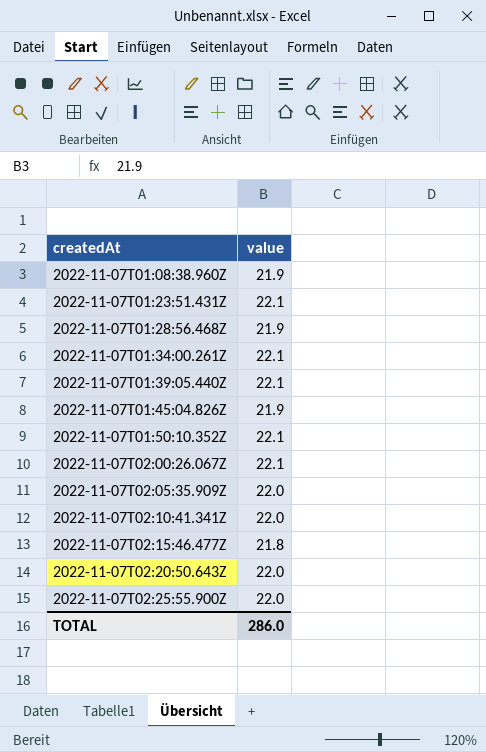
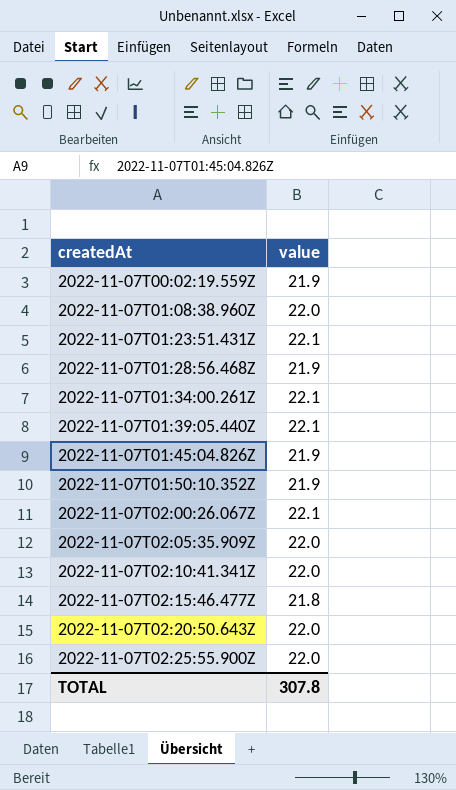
row 2022-11-07T00:02:19.559Z: none -> 21.9
2022-11-07T01:08:38.960Z | value: 21.9 -> 22.0
2022-11-07T01:50:10.352Z | value: 22.1 -> 21.9
TOTAL | value: 286.0 -> 307.8

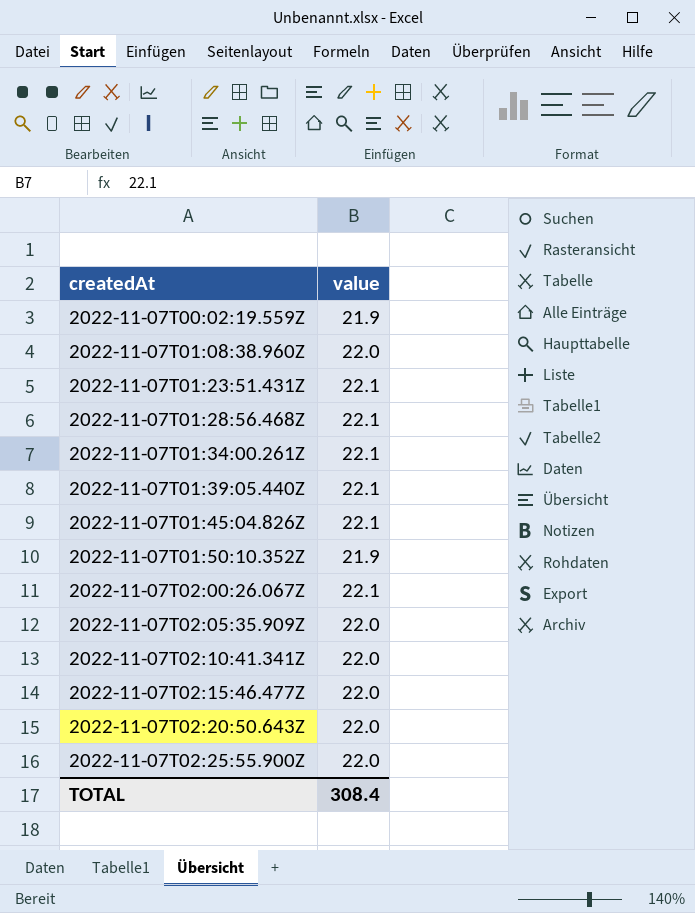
2022-11-07T01:28:56.468Z | value: 21.9 -> 22.1
2022-11-07T01:45:04.826Z | value: 21.9 -> 22.1
2022-11-07T02:15:46.477Z | value: 21.8 -> 22.0
TOTAL | value: 307.8 -> 308.4

